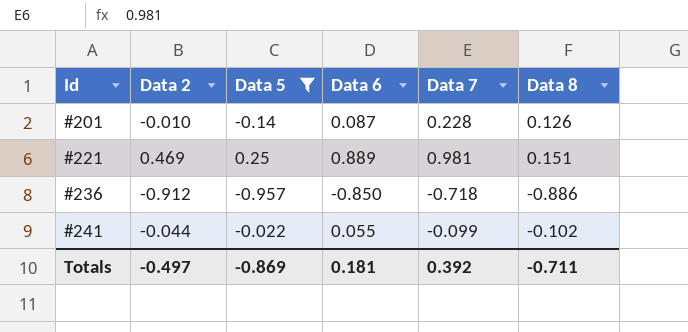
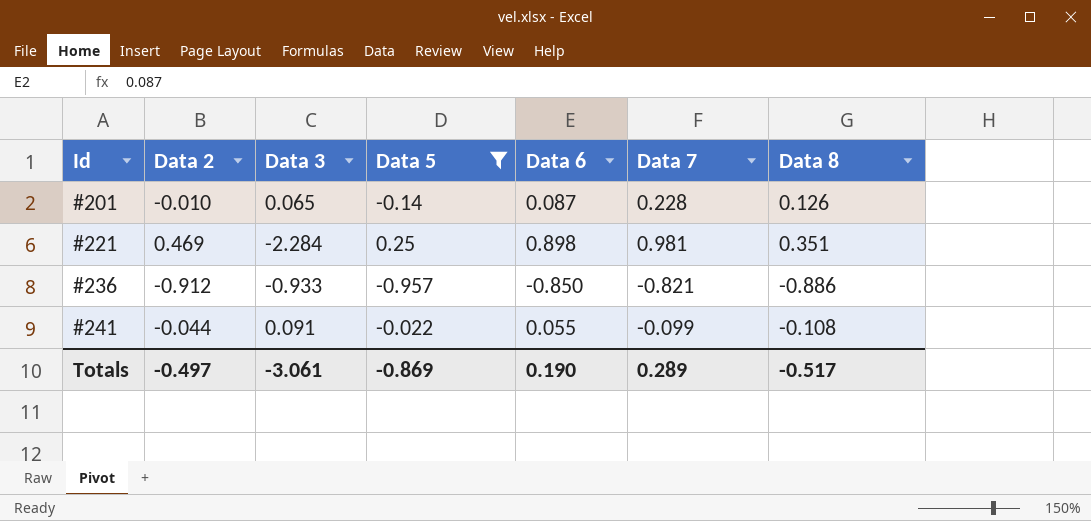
column Data 3 | position: none -> 3
#221 | Data 6: 0.889 -> 0.898
#221 | Data 8: 0.151 -> 0.351
#236 | Data 7: -0.718 -> -0.821
#241 | Data 8: -0.102 -> -0.108
Totals | Data 6: 0.181 -> 0.190
Totals | Data 7: 0.392 -> 0.289
Totals | Data 8: -0.711 -> -0.517

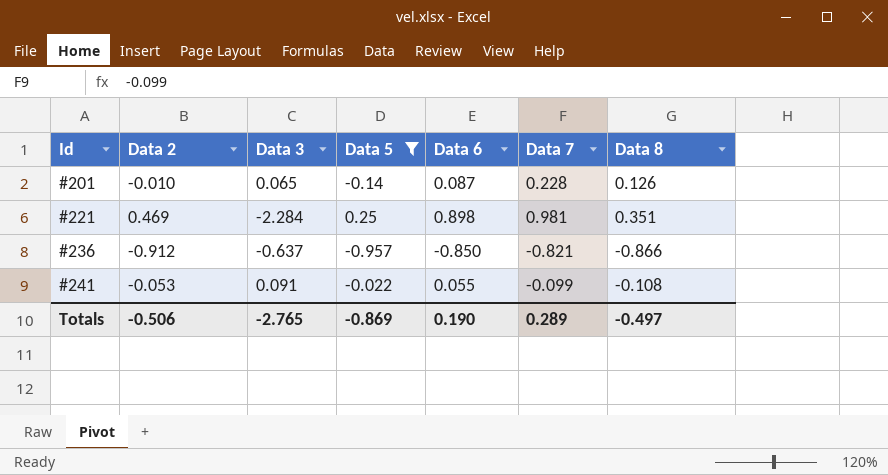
#236 | Data 3: -0.933 -> -0.637
#236 | Data 8: -0.886 -> -0.866
#241 | Data 2: -0.044 -> -0.053
Totals | Data 2: -0.497 -> -0.506
Totals | Data 3: -3.061 -> -2.765
Totals | Data 8: -0.517 -> -0.497

